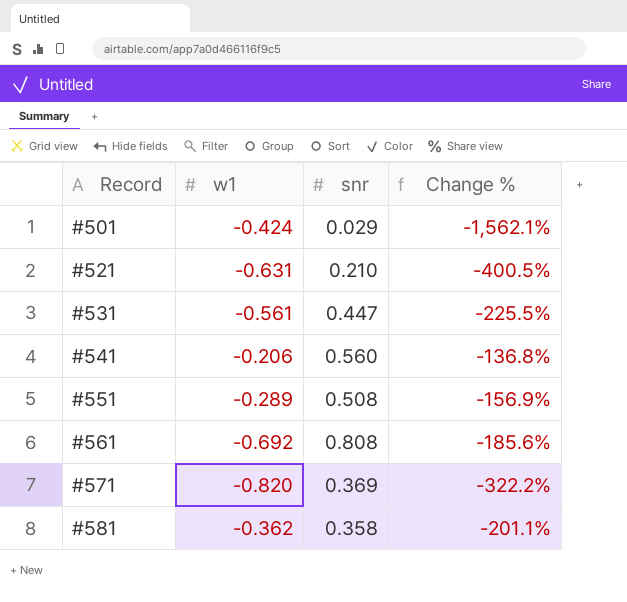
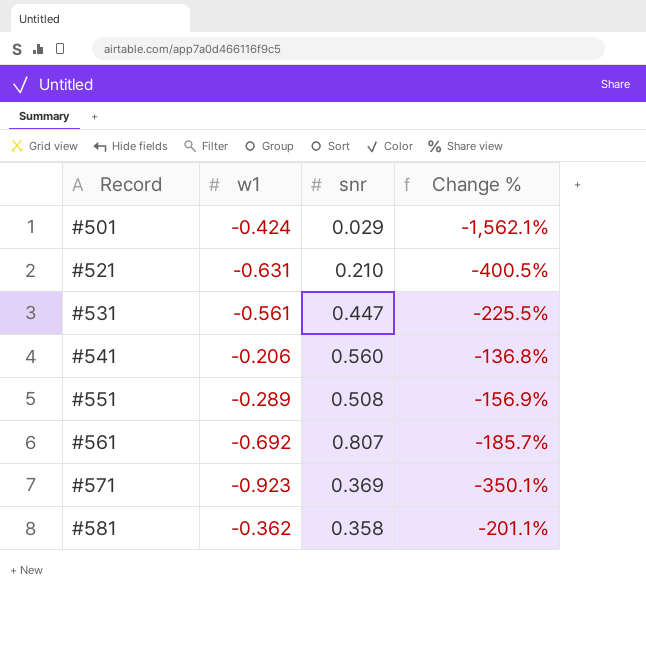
#561 | snr: 0.808 -> 0.807
#561 | Change %: -185.6% -> -185.7%
#571 | w1: -0.820 -> -0.923
#571 | Change %: -322.2% -> -350.1%

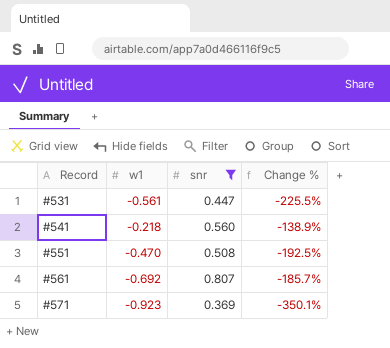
filter: none -> snr >= 0.369
#541 | w1: -0.206 -> -0.218
#541 | Change %: -136.8% -> -138.9%
#551 | w1: -0.289 -> -0.470
#551 | Change %: -156.9% -> -192.5%

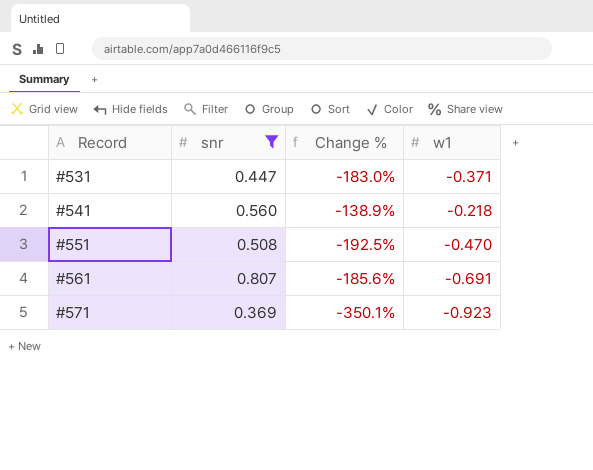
column w1 | position: 2 -> 4
#531 | Change %: -225.5% -> -183.0%
#531 | w1: -0.561 -> -0.371
#561 | Change %: -185.7% -> -185.6%
#561 | w1: -0.692 -> -0.691

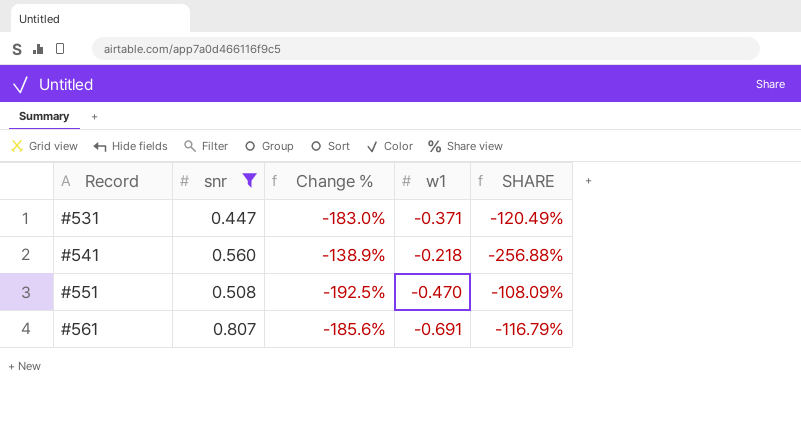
column SHARE | formula: none -> [snr] / [w1]
row #571: 0.369 | -350.1% | -0.923 -> none

